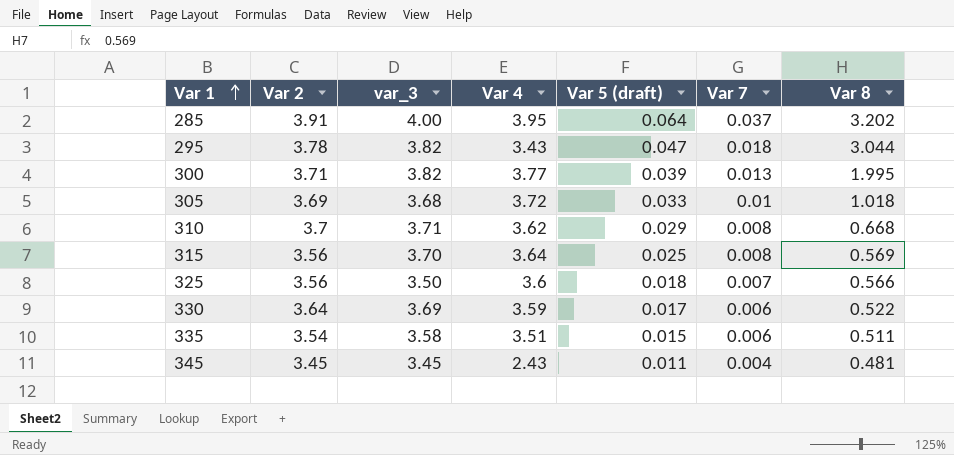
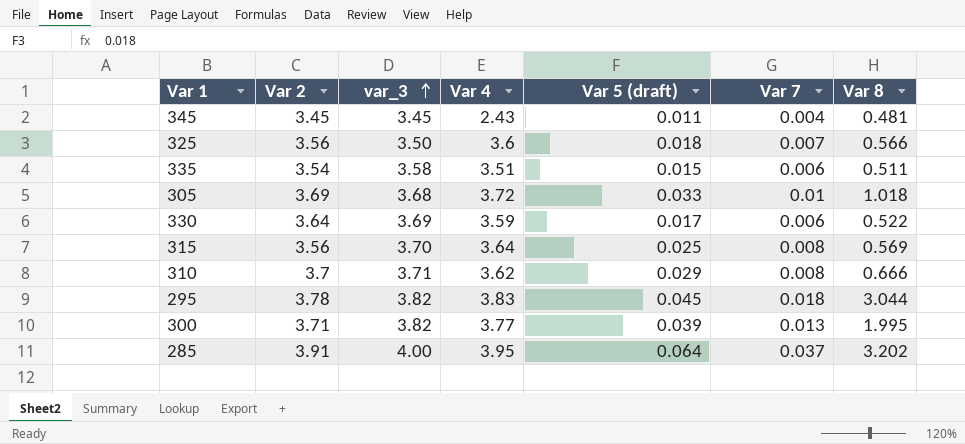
row order: Var 1 ascending -> var_3 ascending
310 | Var 8: 0.668 -> 0.666
295 | Var 4: 3.43 -> 3.83
295 | Var 5 (draft): 0.047 -> 0.045

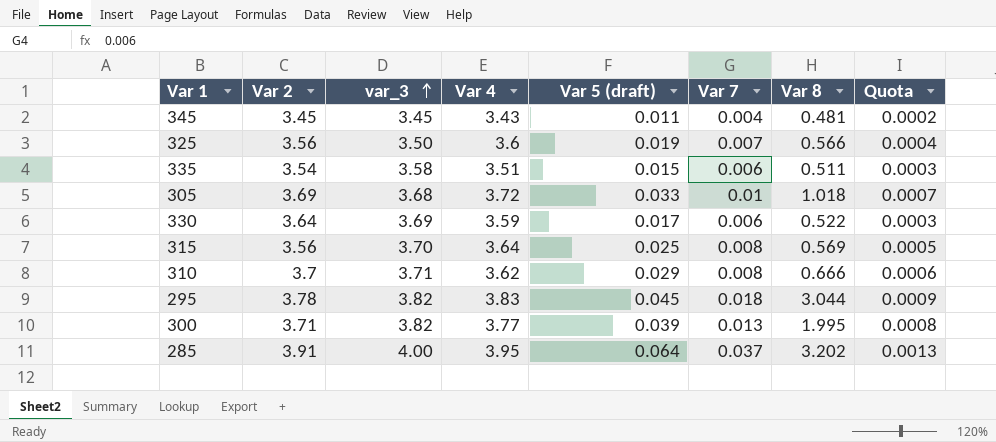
column Quota | formula: none -> [Var 5 (draft)] * 0.02
345 | Var 4: 2.43 -> 3.43
325 | Var 5 (draft): 0.018 -> 0.019

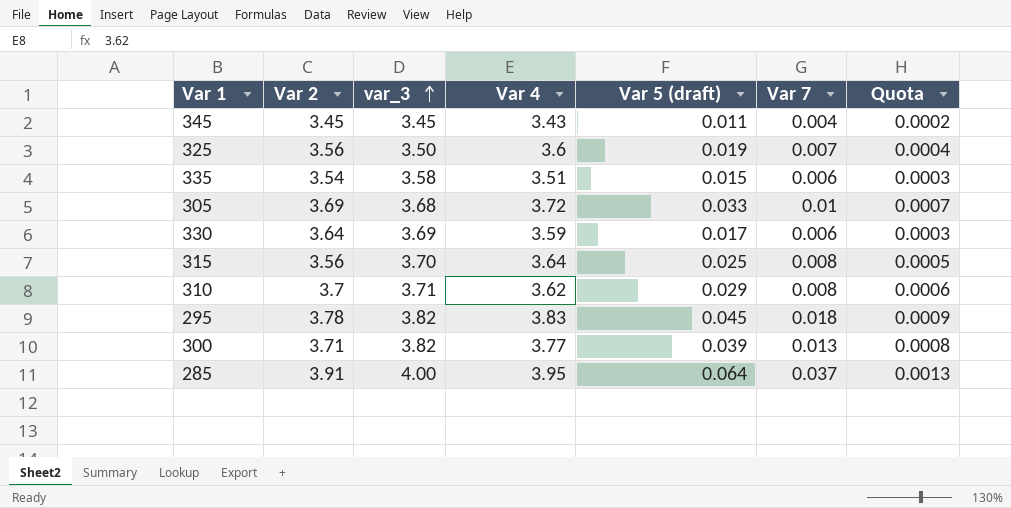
column Var 8 | position: 7 -> none

